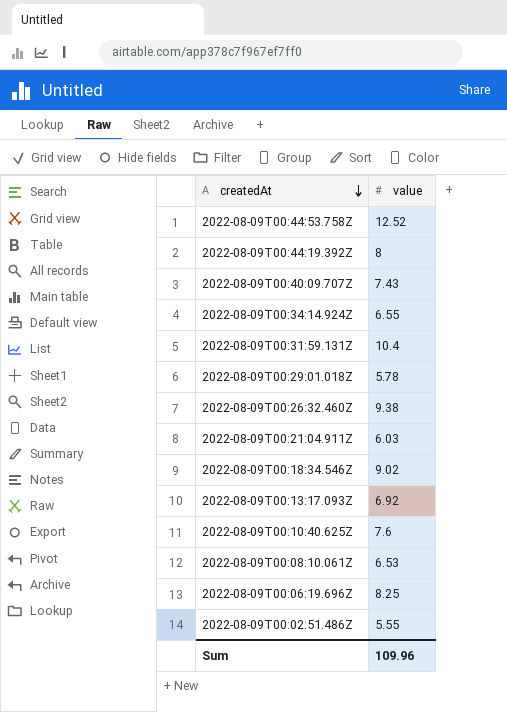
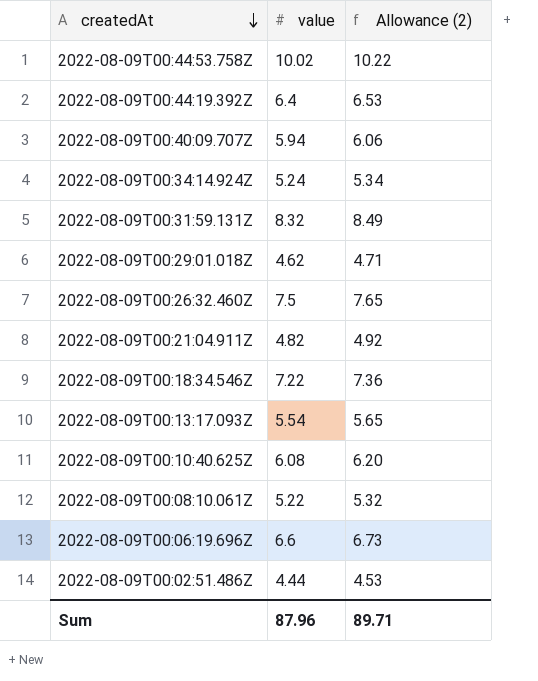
column Allowance (2) | formula: none -> [value] * 1.02
2022-08-09T00:44:53.758Z | value: 12.52 -> 10.02
2022-08-09T00:44:19.392Z | value: 8 -> 6.4
2022-08-09T00:40:09.707Z | value: 7.43 -> 5.94
2022-08-09T00:34:14.924Z | value: 6.55 -> 5.24
2022-08-09T00:31:59.131Z | value: 10.4 -> 8.32
2022-08-09T00:29:01.018Z | value: 5.78 -> 4.62
2022-08-09T00:26:32.460Z | value: 9.38 -> 7.5
2022-08-09T00:21:04.911Z | value: 6.03 -> 4.82
2022-08-09T00:18:34.546Z | value: 9.02 -> 7.22
2022-08-09T00:13:17.093Z | value: 6.92 -> 5.54
2022-08-09T00:10:40.625Z | value: 7.6 -> 6.08
2022-08-09T00:08:10.061Z | value: 6.53 -> 5.22
2022-08-09T00:06:19.696Z | value: 8.25 -> 6.6
2022-08-09T00:02:51.486Z | value: 5.55 -> 4.44
Sum | value: 109.96 -> 87.96

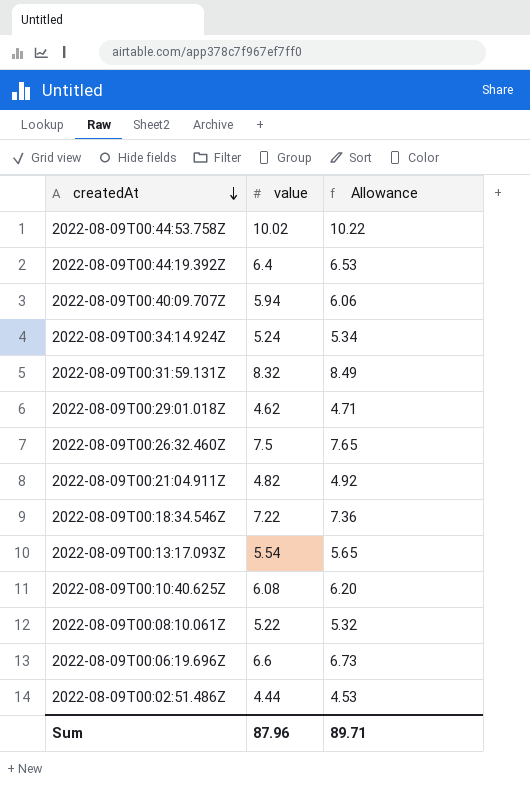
column name: Allowance (2) -> Allowance

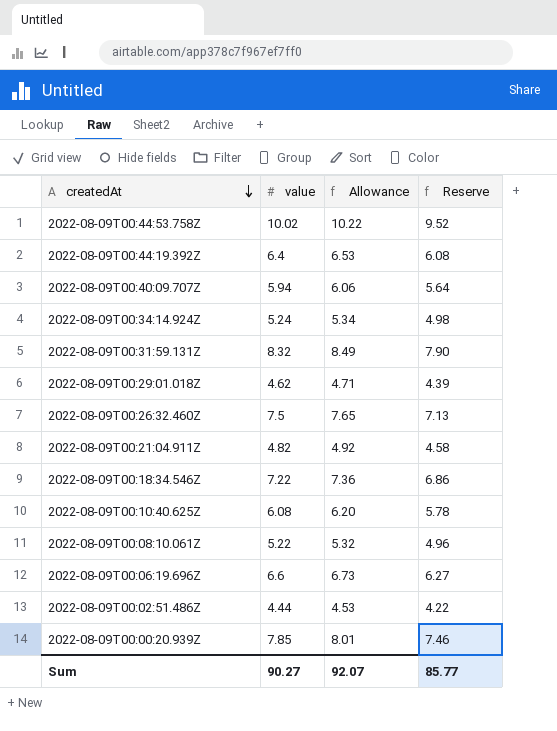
column Reserve | formula: none -> [value] * 0.95
row 2022-08-09T00:13:17.093Z: 5.54 | 5.65 -> none
row 2022-08-09T00:00:20.939Z: none -> 7.85 | 8.01 | 7.46
Sum | value: 87.96 -> 90.27
Sum | Allowance: 89.71 -> 92.07

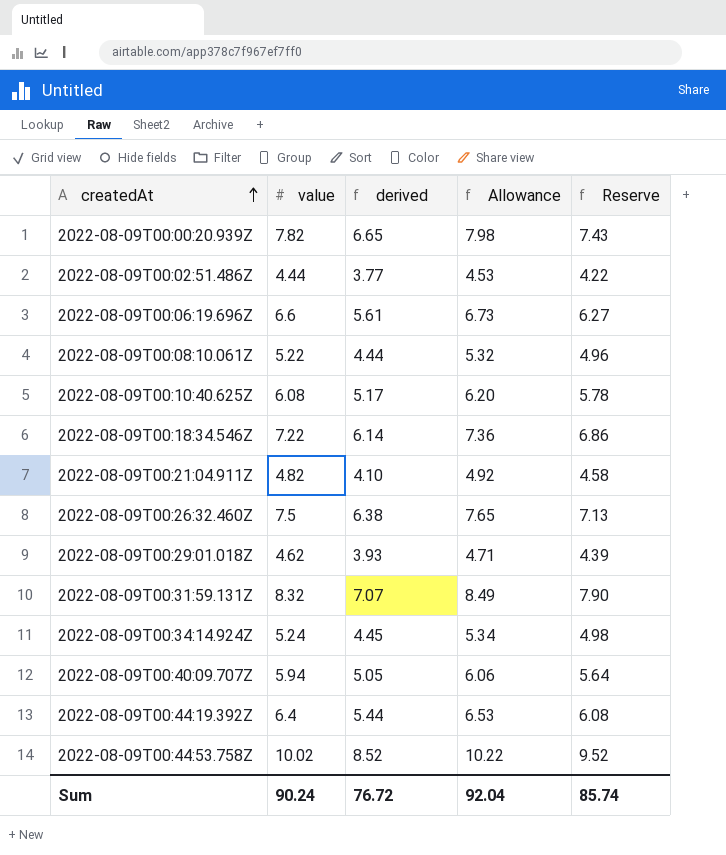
row order: createdAt descending -> createdAt ascending
column derived | formula: none -> [value] * 0.85
2022-08-09T00:00:20.939Z | value: 7.85 -> 7.82
2022-08-09T00:00:20.939Z | Allowance: 8.01 -> 7.98
2022-08-09T00:00:20.939Z | Reserve: 7.46 -> 7.43
Sum | value: 90.27 -> 90.24
Sum | Allowance: 92.07 -> 92.04
Sum | Reserve: 85.77 -> 85.74

